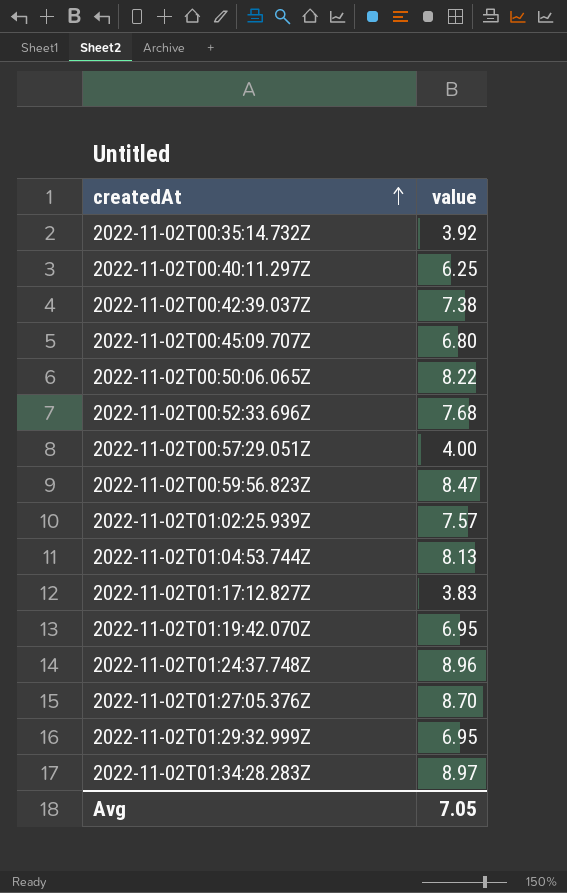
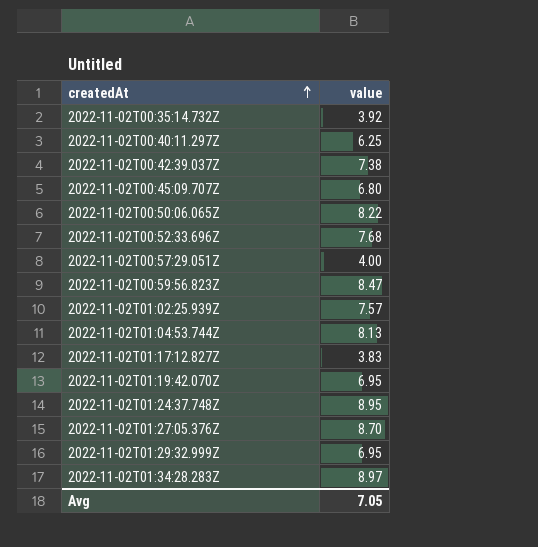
2022-11-02T01:24:37.748Z | value: 8.96 -> 8.95

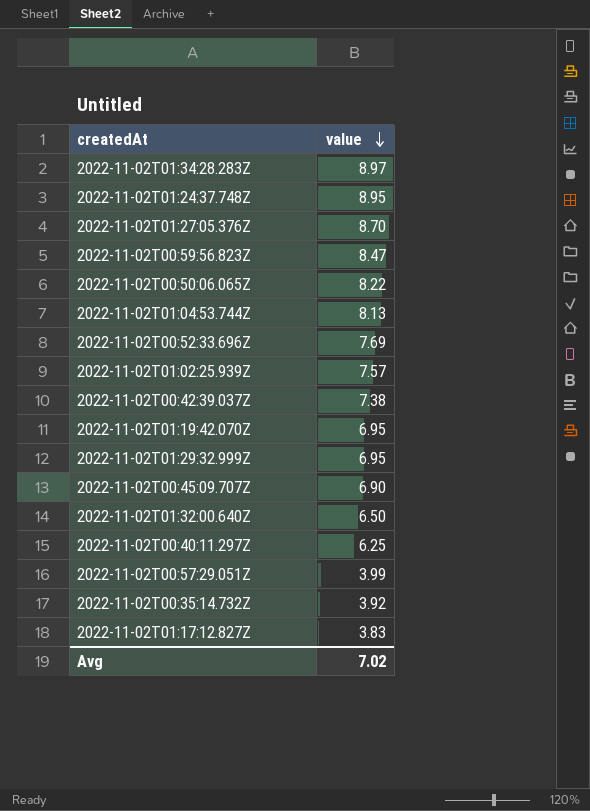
row order: createdAt ascending -> value descending
2022-11-02T00:52:33.696Z | value: 7.68 -> 7.69
2022-11-02T00:45:09.707Z | value: 6.80 -> 6.90
row 2022-11-02T01:32:00.640Z: none -> 6.50
2022-11-02T00:57:29.051Z | value: 4.00 -> 3.99
Avg | value: 7.05 -> 7.02

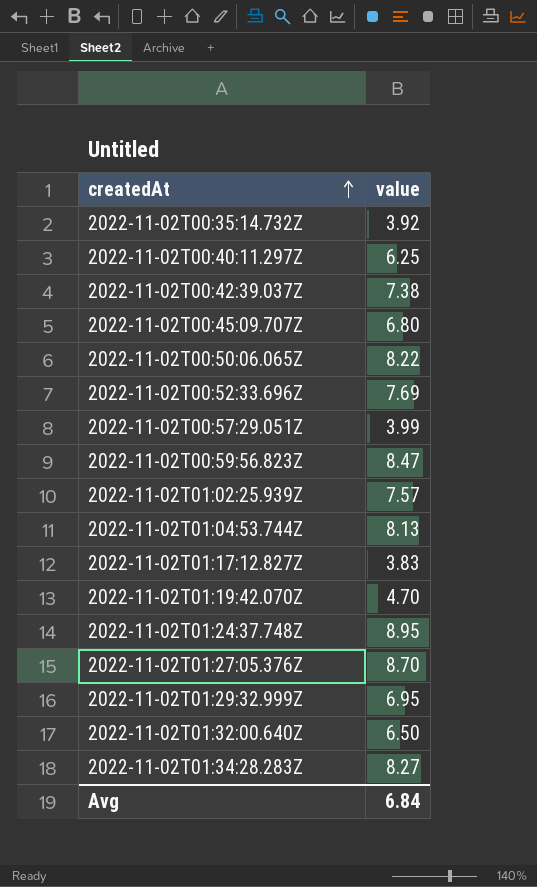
row order: value descending -> createdAt ascending
2022-11-02T00:45:09.707Z | value: 6.90 -> 6.80
2022-11-02T01:19:42.070Z | value: 6.95 -> 4.70
2022-11-02T01:34:28.283Z | value: 8.97 -> 8.27
Avg | value: 7.02 -> 6.84

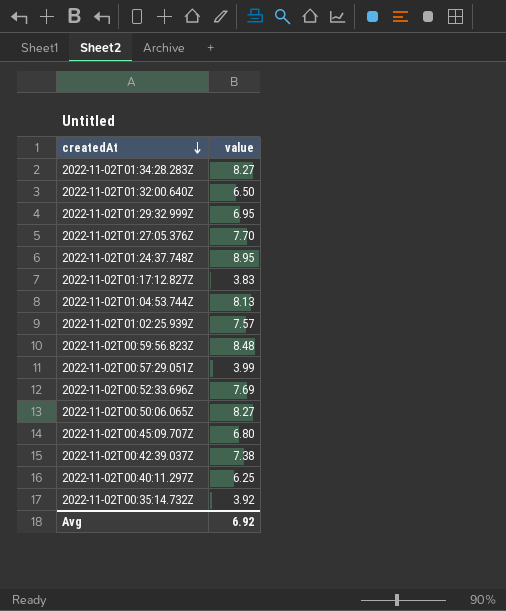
row order: createdAt ascending -> createdAt descending
row 2022-11-02T01:19:42.070Z: 4.70 -> none
2022-11-02T01:27:05.376Z | value: 8.70 -> 7.70
2022-11-02T00:59:56.823Z | value: 8.47 -> 8.48
2022-11-02T00:50:06.065Z | value: 8.22 -> 8.27
Avg | value: 6.84 -> 6.92

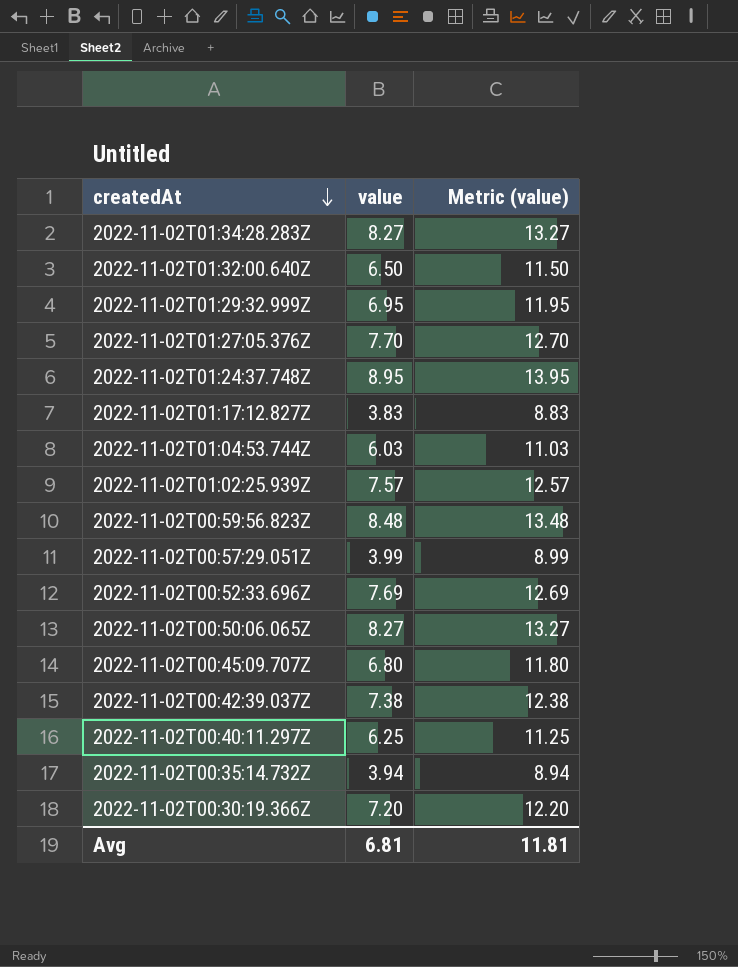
column Metric (value) | formula: none -> [value] + 5
2022-11-02T01:04:53.744Z | value: 8.13 -> 6.03
2022-11-02T00:35:14.732Z | value: 3.92 -> 3.94
row 2022-11-02T00:30:19.366Z: none -> 7.20 | 12.20
Avg | value: 6.92 -> 6.81

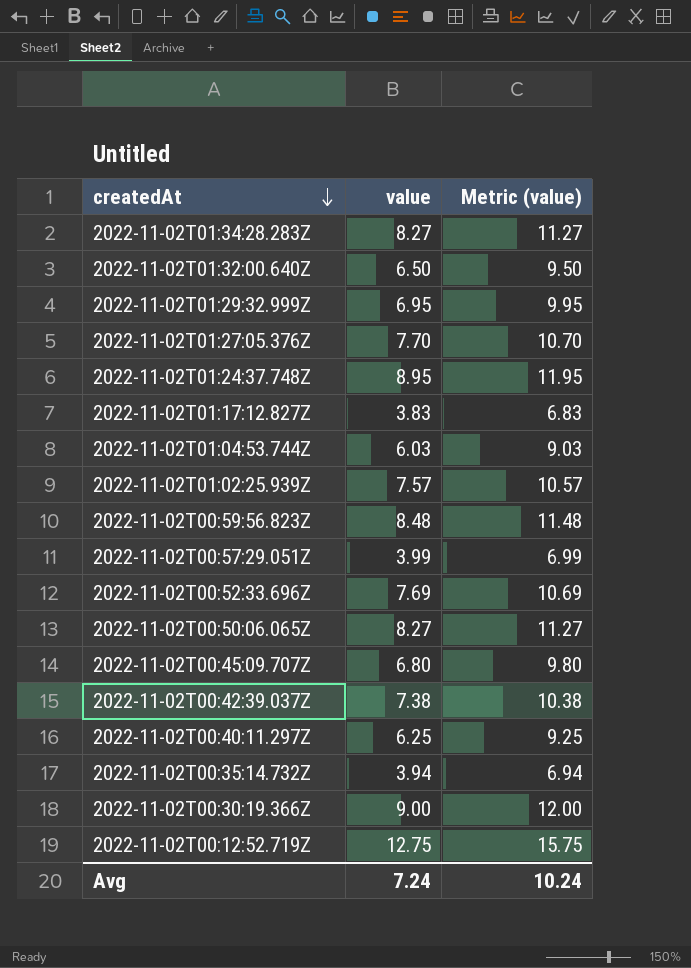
column Metric (value) | formula: [value] + 5 -> [value] + 3
2022-11-02T00:30:19.366Z | value: 7.20 -> 9.00
row 2022-11-02T00:12:52.719Z: none -> 12.75 | 15.75
Avg | value: 6.81 -> 7.24
Avg | Metric (value): 11.81 -> 10.24

